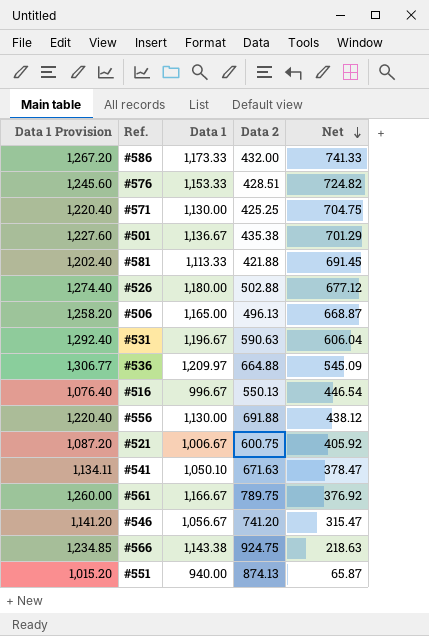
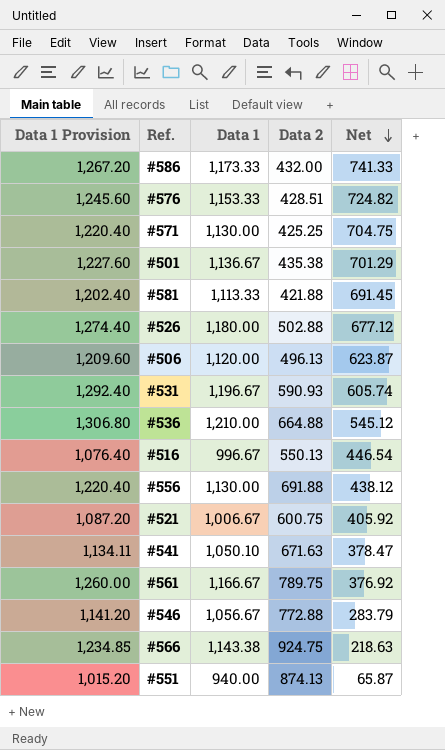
#506 | Data 1 Provision: 1,258.20 -> 1,209.60
#506 | Data 1: 1,165.00 -> 1,120.00
#506 | Net: 668.87 -> 623.87
#531 | Data 2: 590.63 -> 590.93
#531 | Net: 606.04 -> 605.74
#536 | Data 1 Provision: 1,306.77 -> 1,306.80
#536 | Data 1: 1,209.97 -> 1,210.00
#536 | Net: 545.09 -> 545.12
#546 | Data 2: 741.20 -> 772.88
#546 | Net: 315.47 -> 283.79

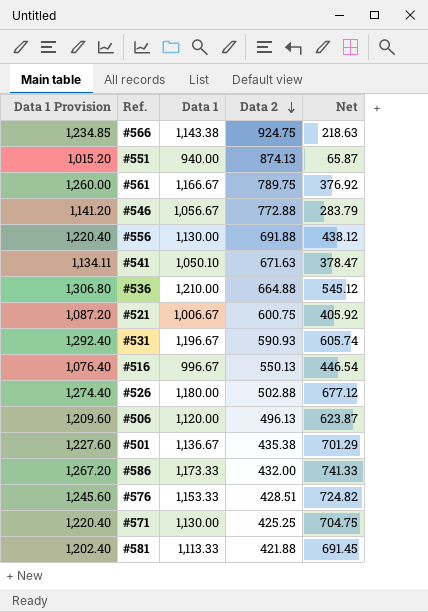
row order: Net descending -> Data 2 descending

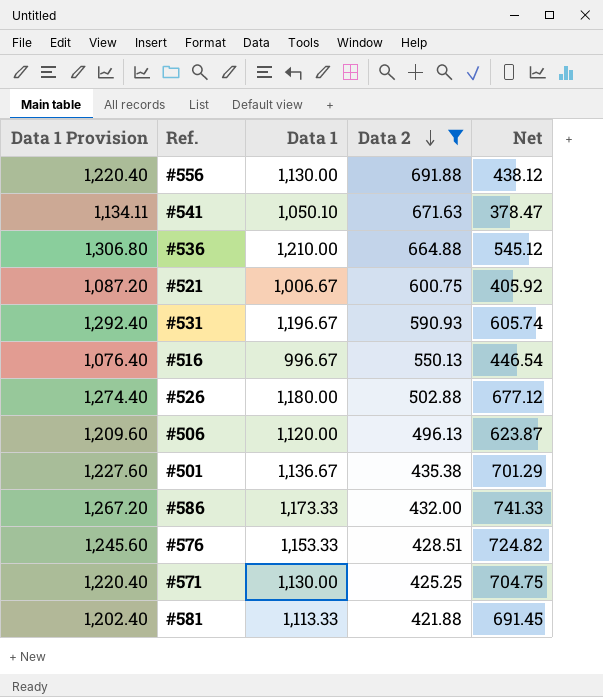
filter: none -> Data 2 <= 691.88

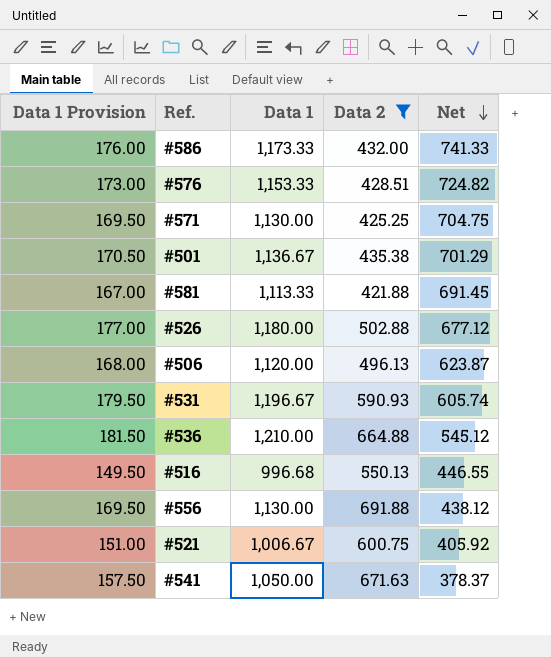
row order: Data 2 descending -> Net descending
column Data 1 Provision | formula: [Data 1] * 1.08 -> [Data 1] * 0.15
#516 | Data 1: 996.67 -> 996.68
#516 | Net: 446.54 -> 446.55
#541 | Data 1: 1,050.10 -> 1,050.00
#541 | Net: 378.47 -> 378.37

